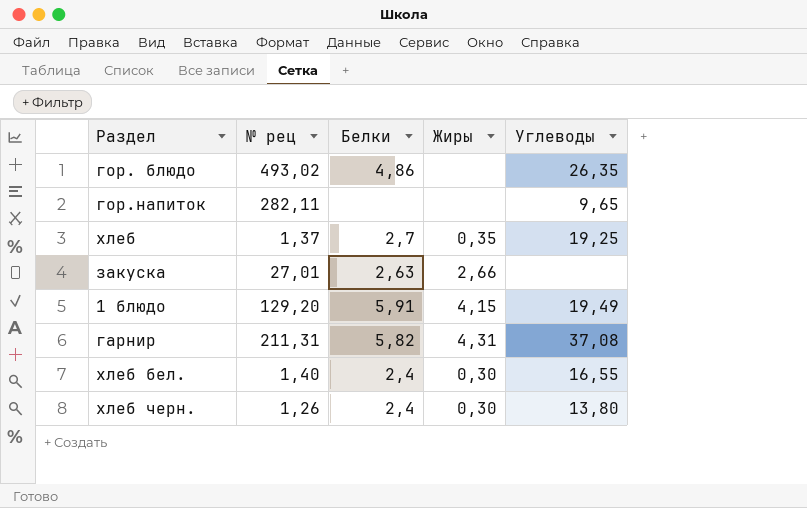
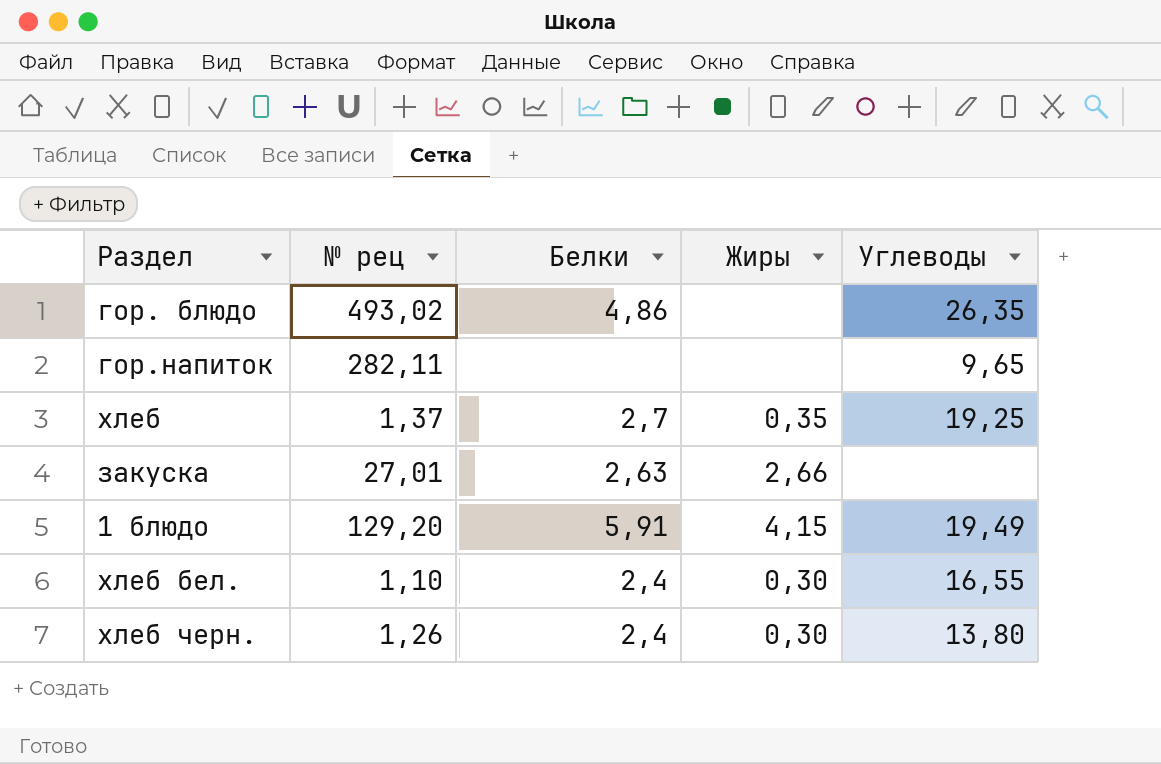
row гарнир: 211,31 | 5,82 | 4,31 | 37,08 -> none
хлеб бел. | № рец: 1,40 -> 1,10

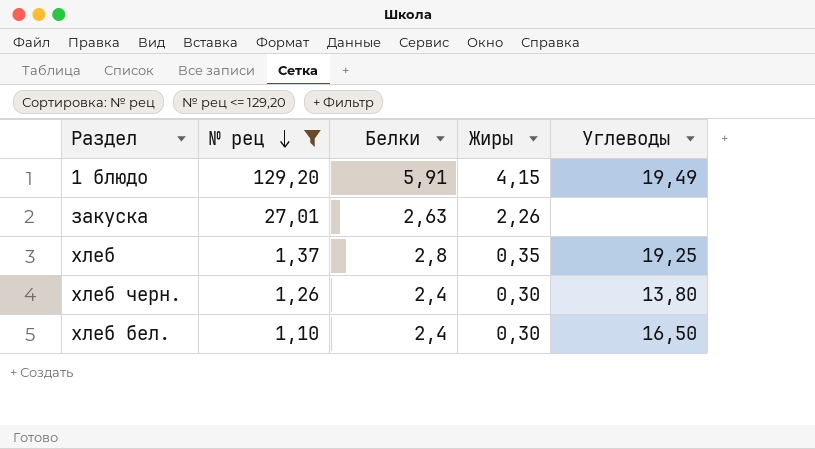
filter: none -> № рец <= 129,20
row order: none -> № рец descending
закуска | Жиры: 2,66 -> 2,26
хлеб | Белки: 2,7 -> 2,8
хлеб бел. | Углеводы: 16,55 -> 16,50

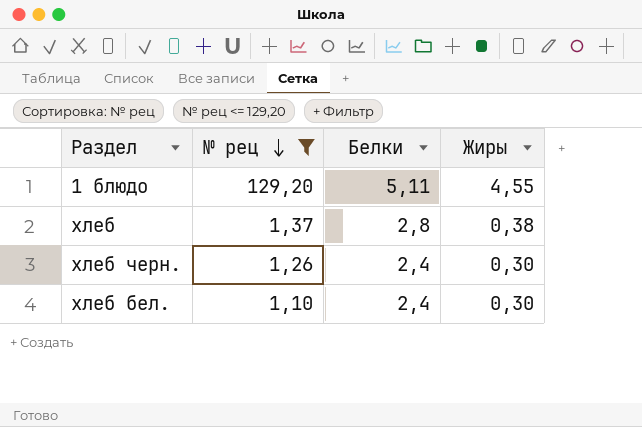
column Углеводы | position: 5 -> none
row закуска: 27,01 | 2,63 | 2,26 | none -> none
1 блюдо | Белки: 5,91 -> 5,11
1 блюдо | Жиры: 4,15 -> 4,55
хлеб | Жиры: 0,35 -> 0,38

